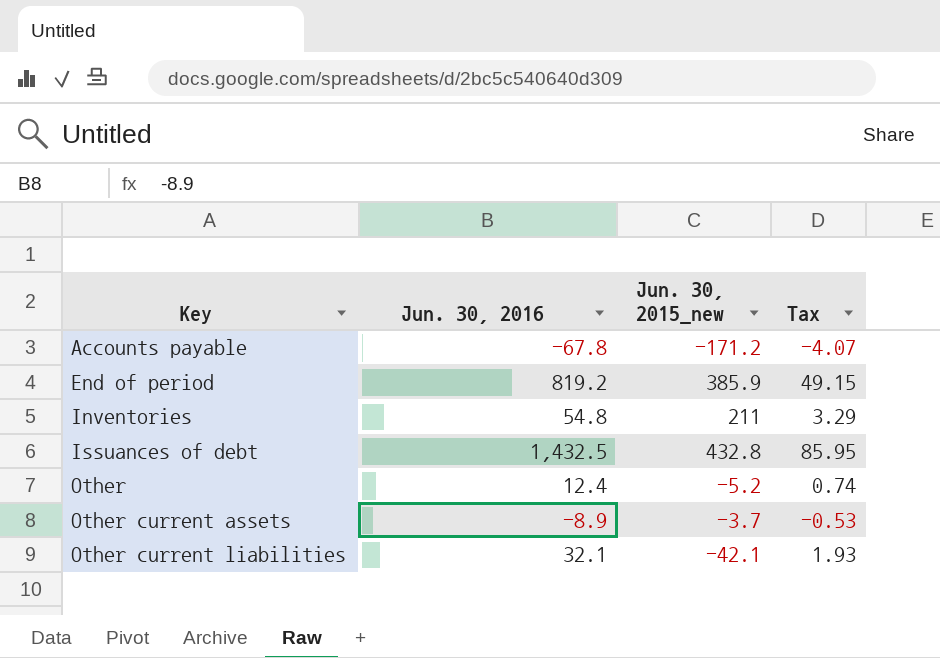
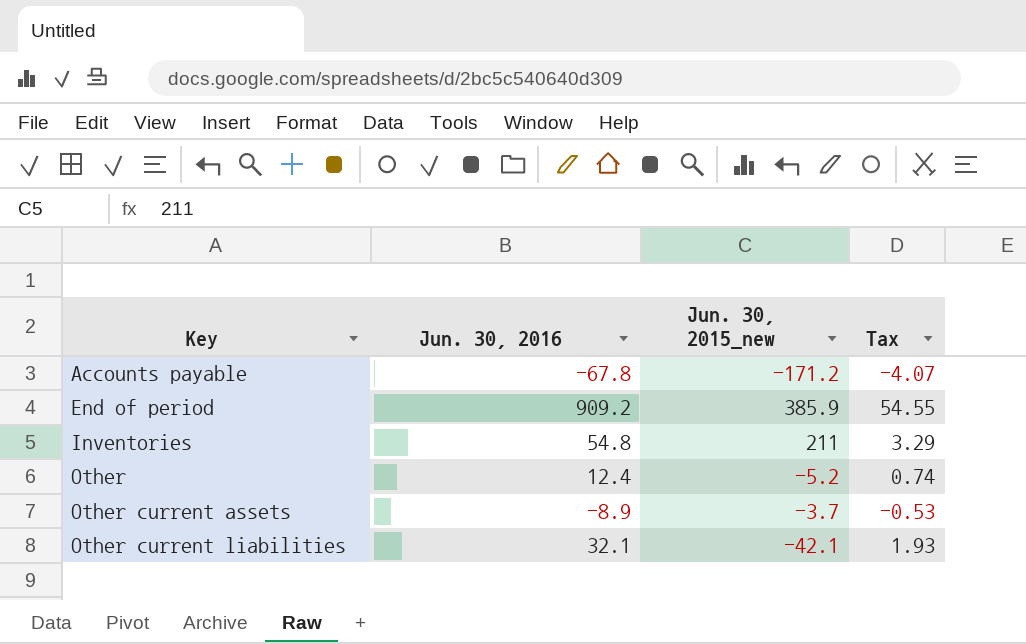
row Issuances of debt: 1,432.5 | 432.8 | 85.95 -> none
End of period | Jun. 30, 2016: 819.2 -> 909.2
End of period | Tax: 49.15 -> 54.55

